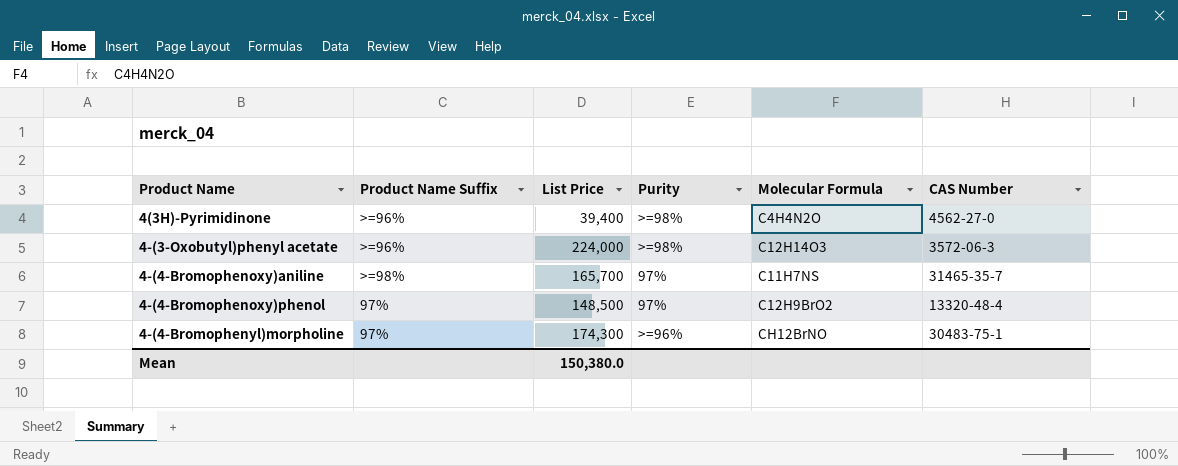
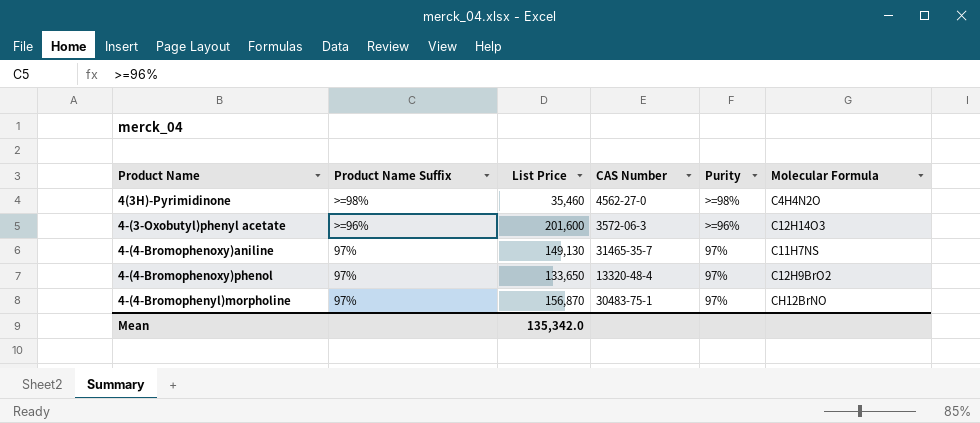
column CAS Number | position: 6 -> 4
4(3H)-Pyrimidinone | Product Name Suffix: >=96% -> >=98%
4(3H)-Pyrimidinone | List Price: 39,400 -> 35,460
4-(3-Oxobutyl)phenyl acetate | List Price: 224,000 -> 201,600
4-(3-Oxobutyl)phenyl acetate | Purity: >=98% -> >=96%
4-(4-Bromophenoxy)aniline | Product Name Suffix: >=98% -> 97%
4-(4-Bromophenoxy)aniline | List Price: 165,700 -> 149,130
4-(4-Bromophenoxy)phenol | List Price: 148,500 -> 133,650
4-(4-Bromophenyl)morpholine | List Price: 174,300 -> 156,870
4-(4-Bromophenyl)morpholine | Purity: >=96% -> 97%
Mean | List Price: 150,380.0 -> 135,342.0

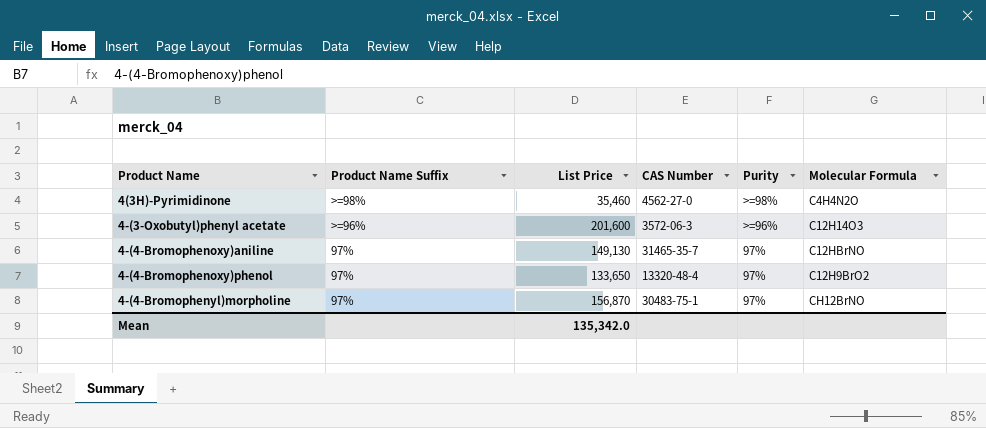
4-(4-Bromophenoxy)aniline | Molecular Formula: C11H7NS -> C12HBrNO

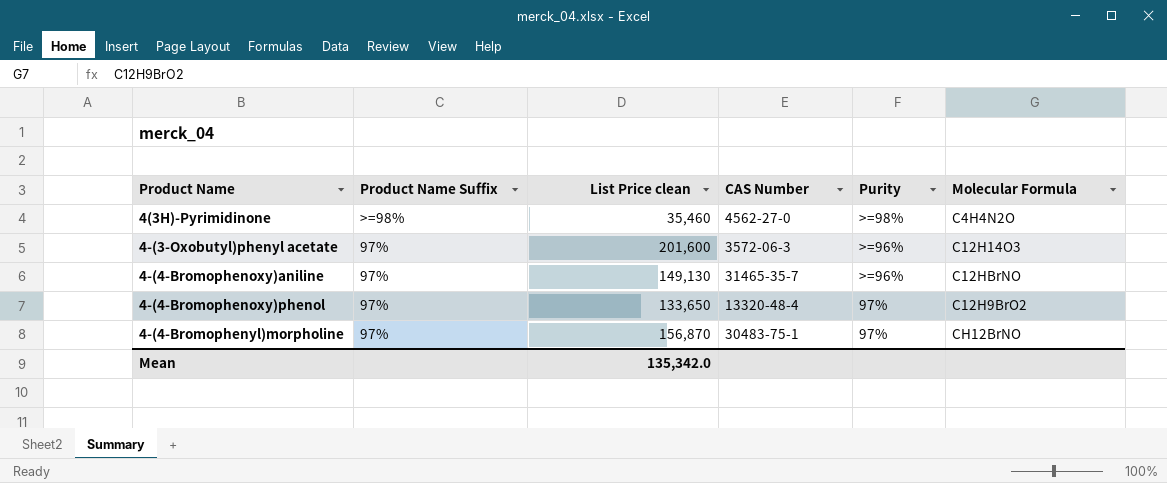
column name: List Price -> List Price clean
4-(3-Oxobutyl)phenyl acetate | Product Name Suffix: >=96% -> 97%
4-(4-Bromophenoxy)aniline | Purity: 97% -> >=96%

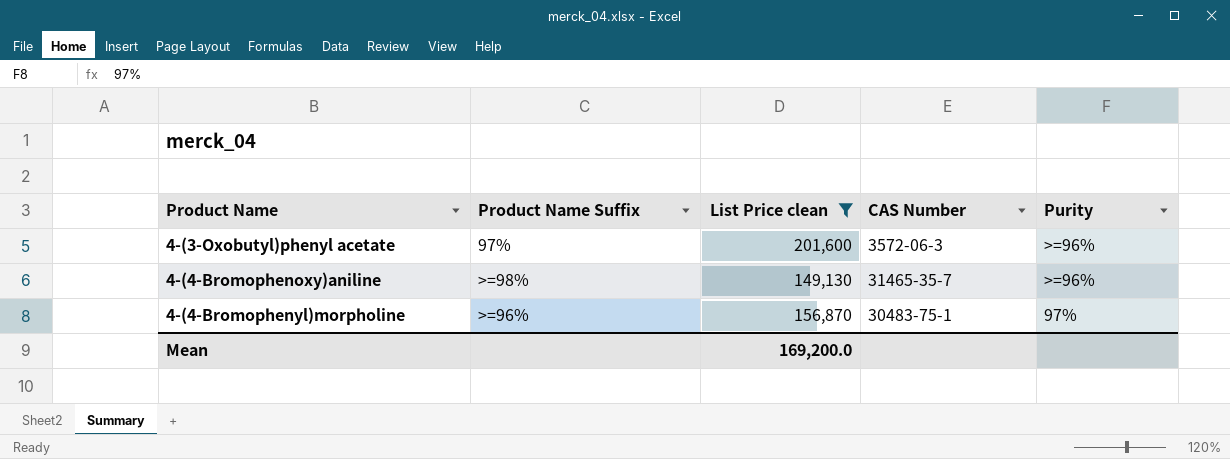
filter: none -> List Price clean >= 149,130
column Molecular Formula | position: 6 -> none
4-(4-Bromophenoxy)aniline | Product Name Suffix: 97% -> >=98%
4-(4-Bromophenyl)morpholine | Product Name Suffix: 97% -> >=96%
Mean | List Price clean: 135,342.0 -> 169,200.0

